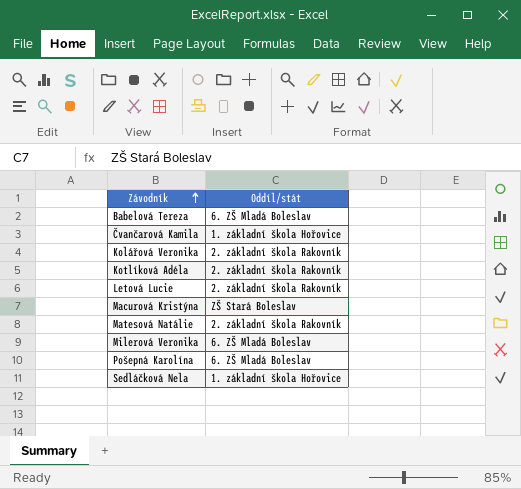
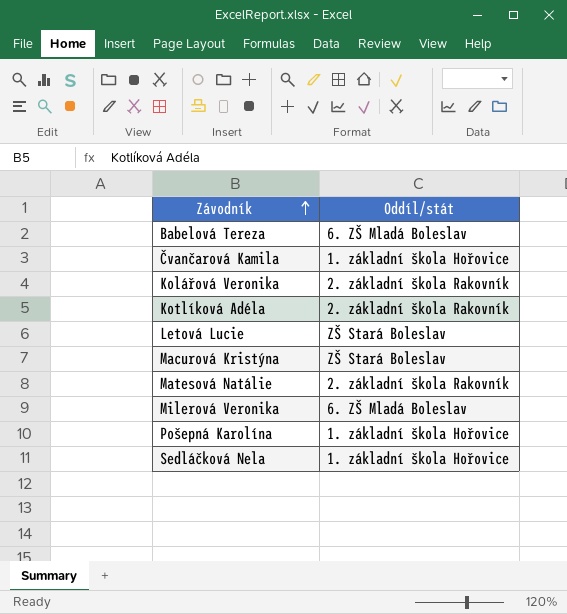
Letová Lucie | Oddíl/stát: 2. základní škola Rakovník -> ZŠ Stará Boleslav
Pošepná Karolína | Oddíl/stát: 6. ZŠ Mladá Boleslav -> 1. základní škola Hořovice

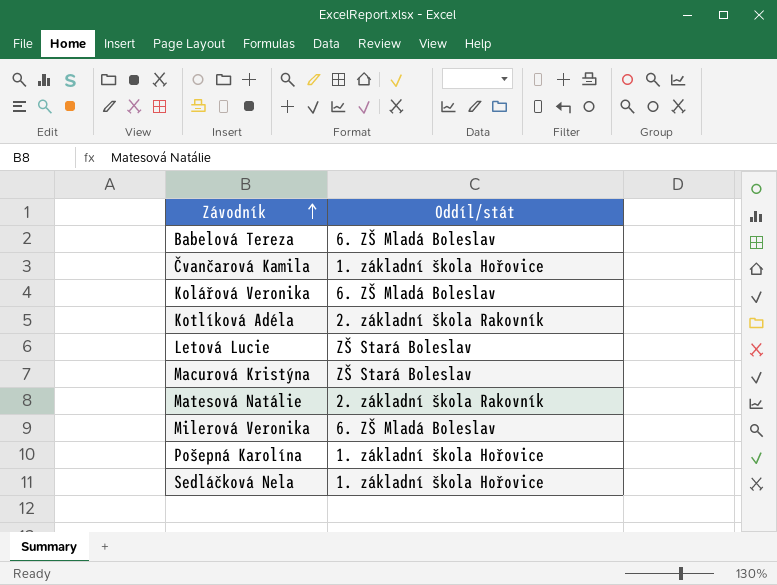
Kolářová Veronika | Oddíl/stát: 2. základní škola Rakovník -> 6. ZŠ Mladá Boleslav

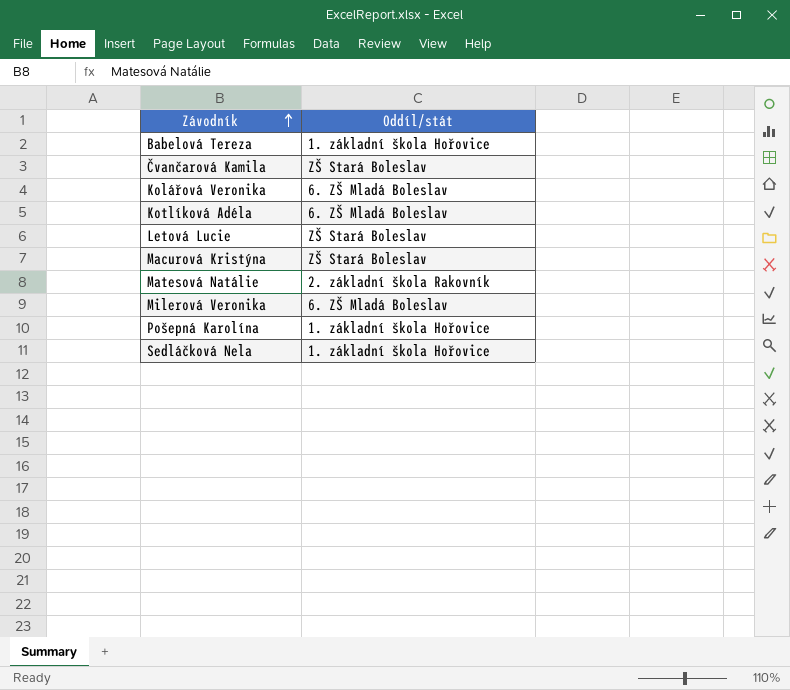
Babelová Tereza | Oddíl/stát: 6. ZŠ Mladá Boleslav -> 1. základní škola Hořovice
Čvančarová Kamila | Oddíl/stát: 1. základní škola Hořovice -> ZŠ Stará Boleslav
Kotlíková Adéla | Oddíl/stát: 2. základní škola Rakovník -> 6. ZŠ Mladá Boleslav

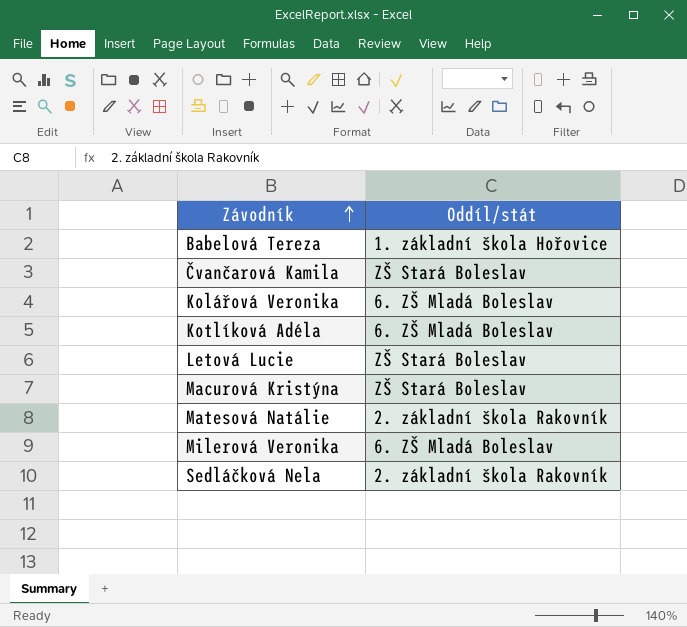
row Pošepná Karolína: 1. základní škola Hořovice -> none
Sedláčková Nela | Oddíl/stát: 1. základní škola Hořovice -> 2. základní škola Rakovník

